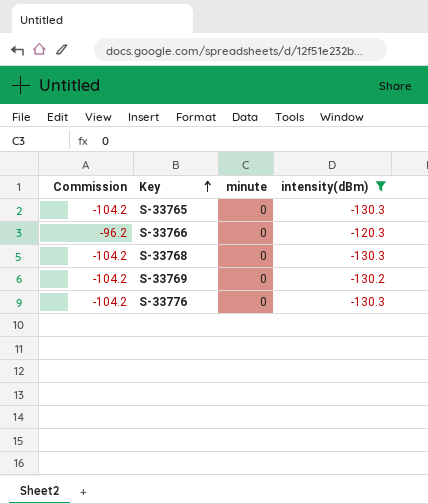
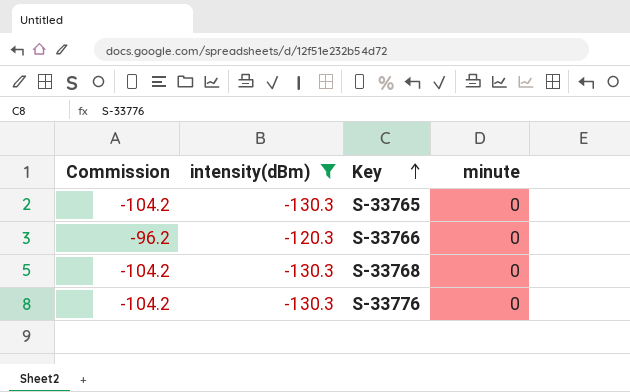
column intensity(dBm) | position: 4 -> 2
row S-33769: -104.2 | 0 | -130.2 -> none

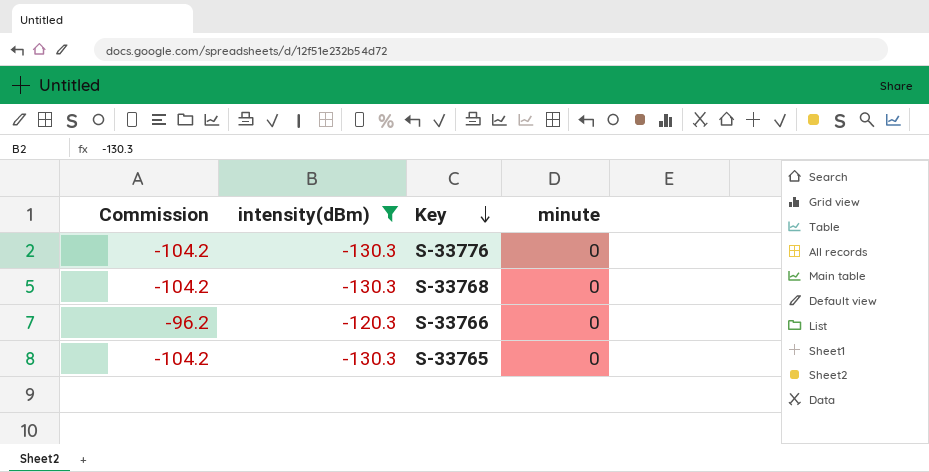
row order: Key ascending -> Key descending

